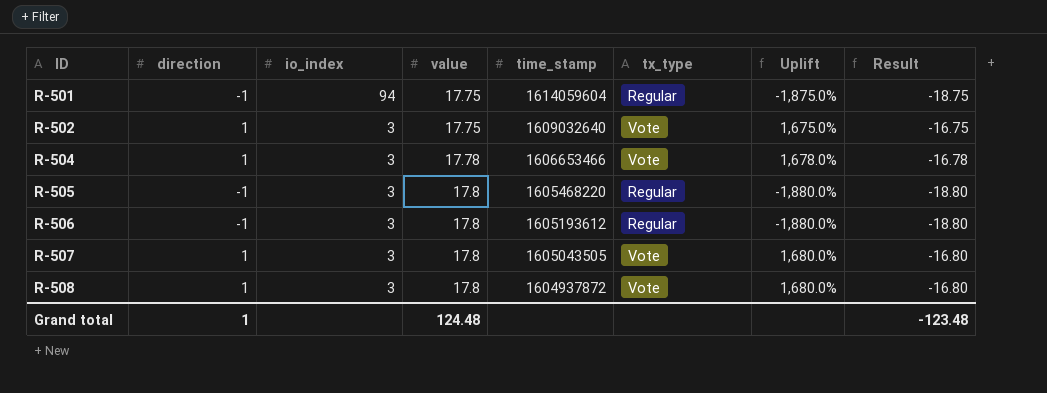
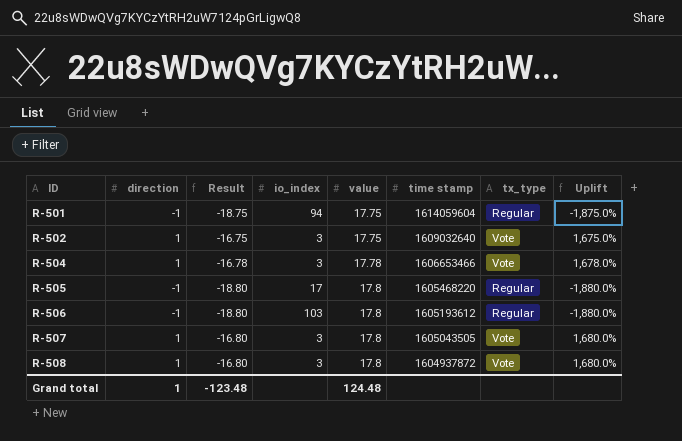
column Result | position: 8 -> 3
column name: time_stamp -> time stamp
R-505 | io_index: 3 -> 17
R-506 | io_index: 3 -> 103

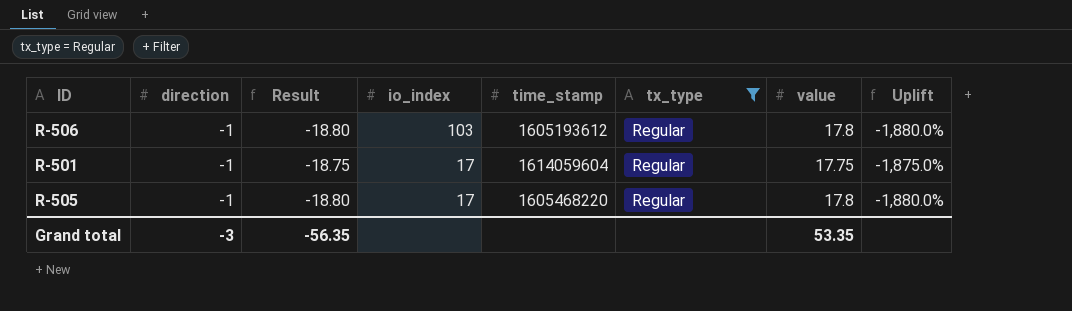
filter: none -> tx_type = Regular
row order: ID ascending -> io_index descending
column name: time stamp -> time_stamp
column value | position: 5 -> 7
R-501 | io_index: 94 -> 17
Grand total | direction: 1 -> -3
Grand total | Result: -123.48 -> -56.35
Grand total | value: 124.48 -> 53.35

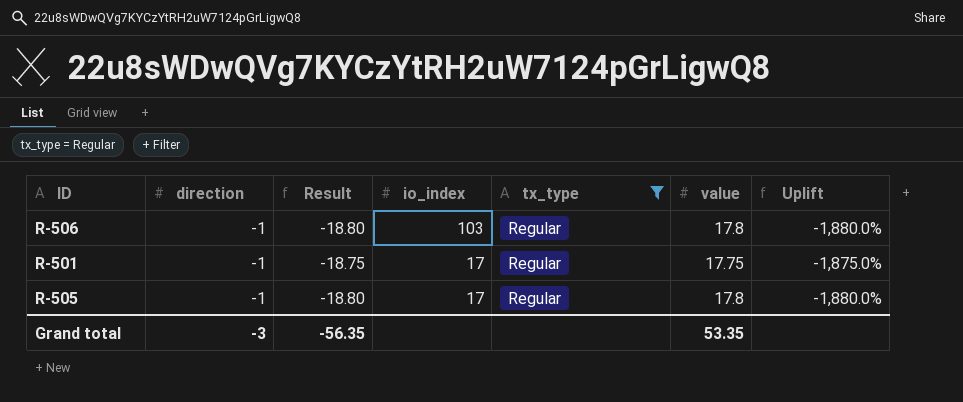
column time_stamp | position: 5 -> none

